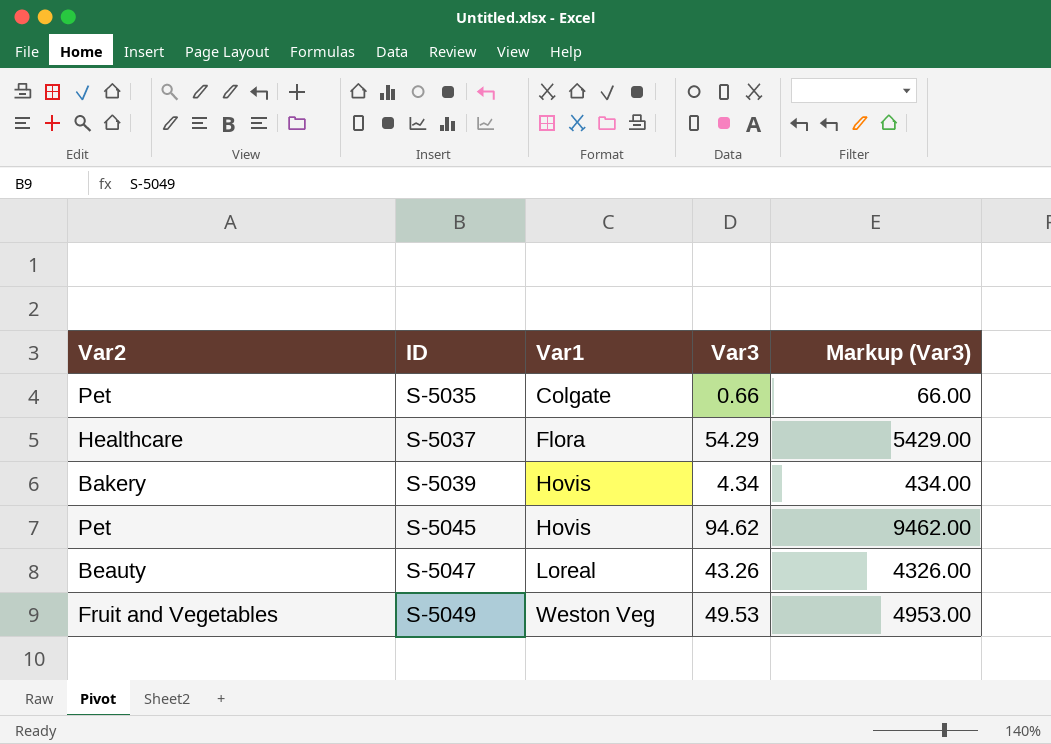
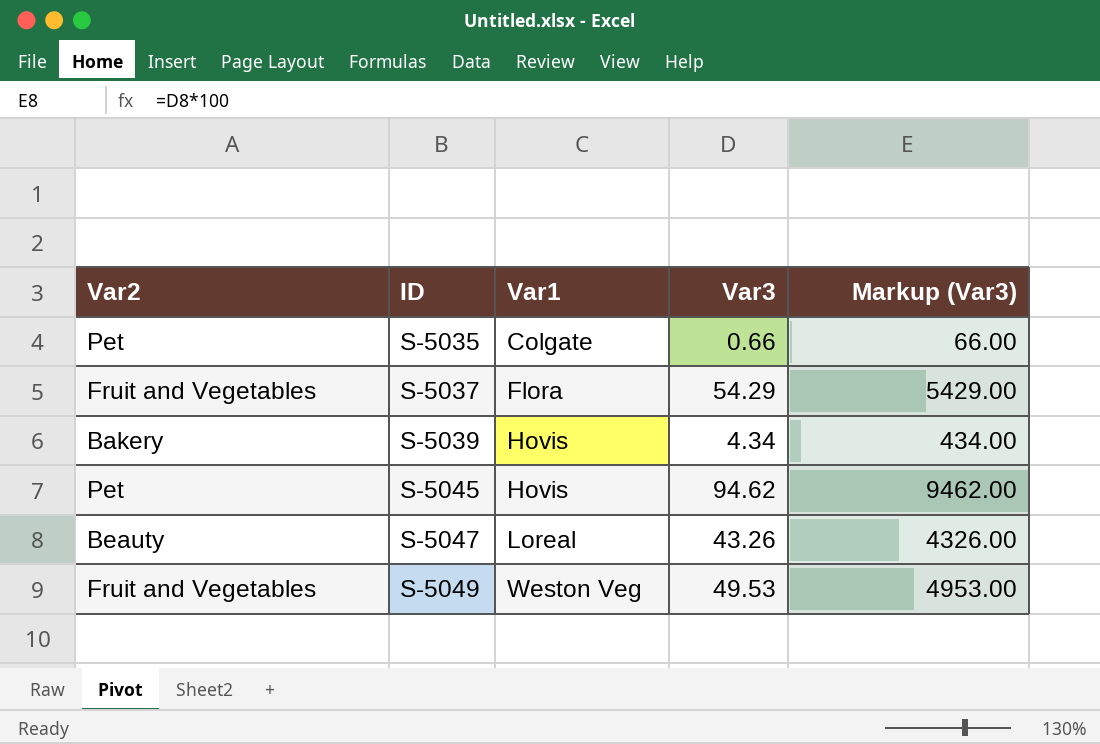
S-5037 | Var2: Healthcare -> Fruit and Vegetables

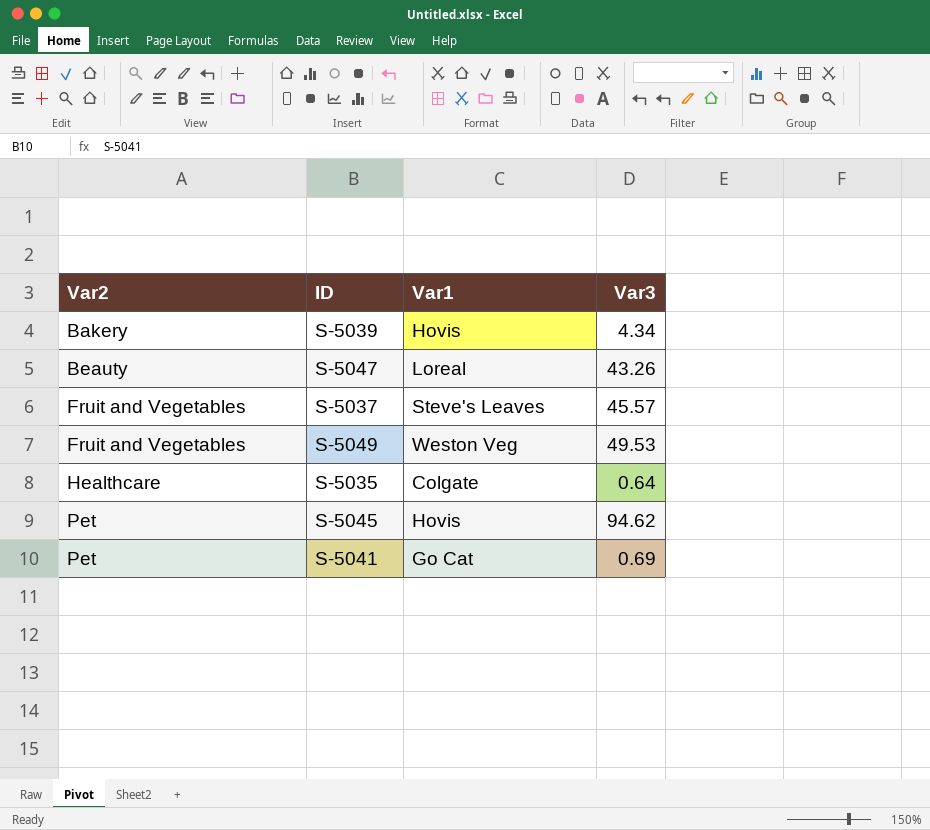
row order: ID ascending -> Var2 ascending
column Markup (Var3) | formula: [Var3] * 100 -> none
S-5037 | Var1: Flora -> Steve's Leaves
S-5037 | Var3: 54.29 -> 45.57
S-5035 | Var2: Pet -> Healthcare
S-5035 | Var3: 0.66 -> 0.64
row S-5041: none -> Pet | Go Cat | 0.69

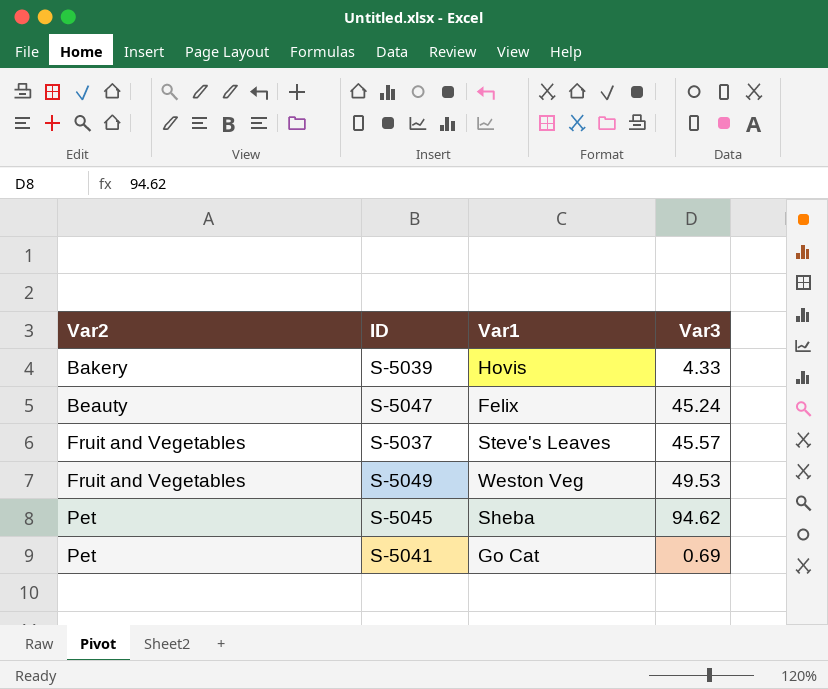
row S-5035: Healthcare | Colgate | 0.64 -> none
S-5039 | Var3: 4.34 -> 4.33
S-5047 | Var1: Loreal -> Felix
S-5047 | Var3: 43.26 -> 45.24
S-5045 | Var1: Hovis -> Sheba

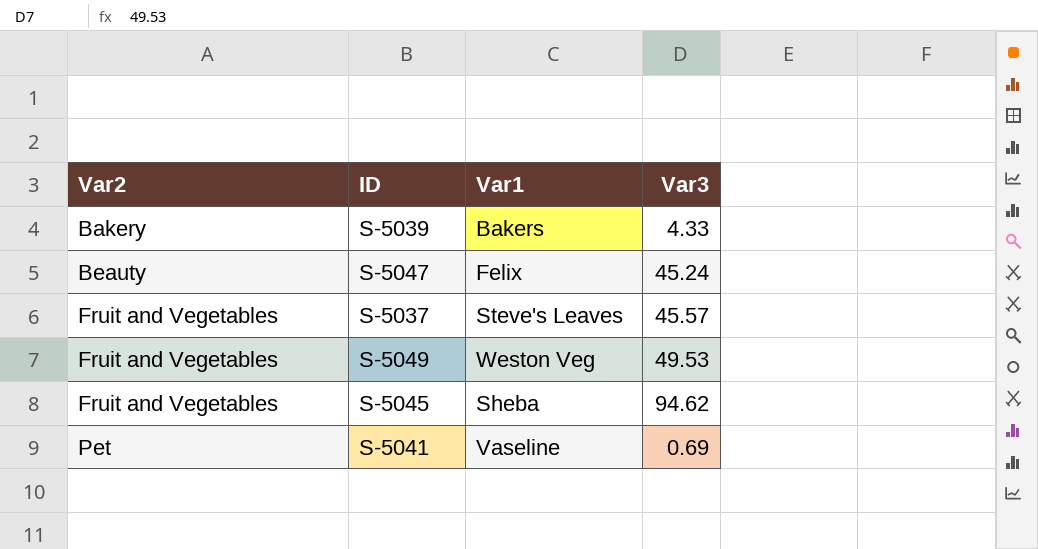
S-5039 | Var1: Hovis -> Bakers
S-5045 | Var2: Pet -> Fruit and Vegetables
S-5041 | Var1: Go Cat -> Vaseline

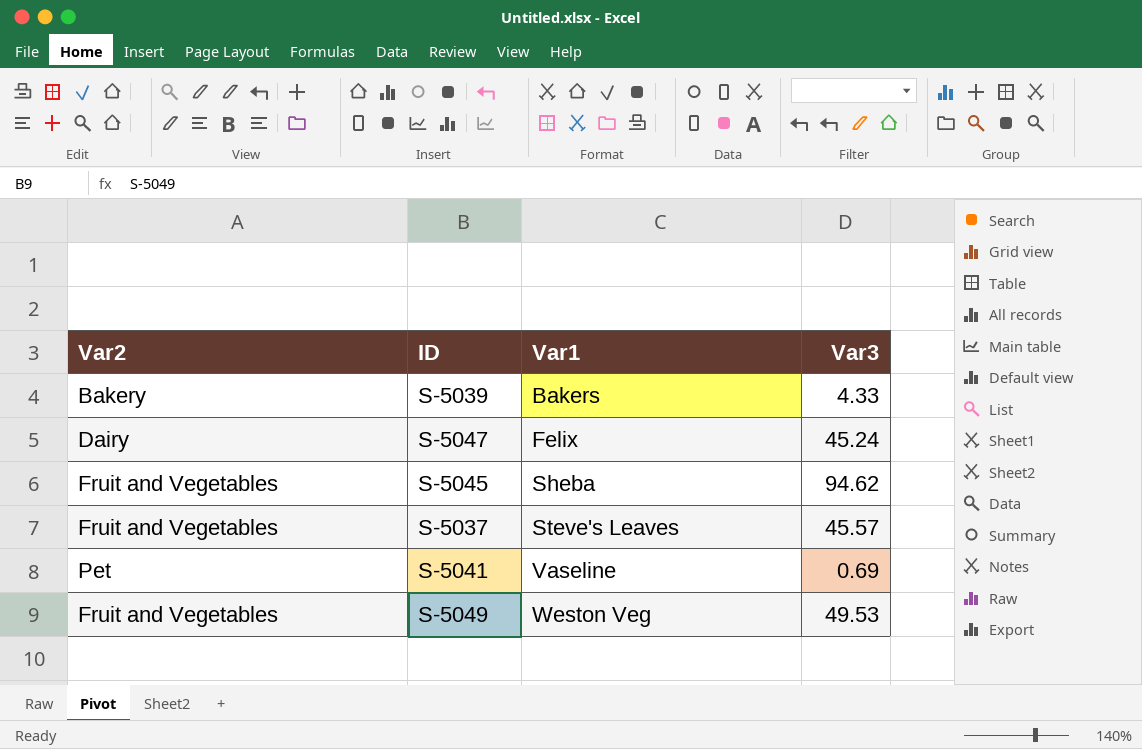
row order: Var2 ascending -> Var1 ascending
S-5047 | Var2: Beauty -> Dairy

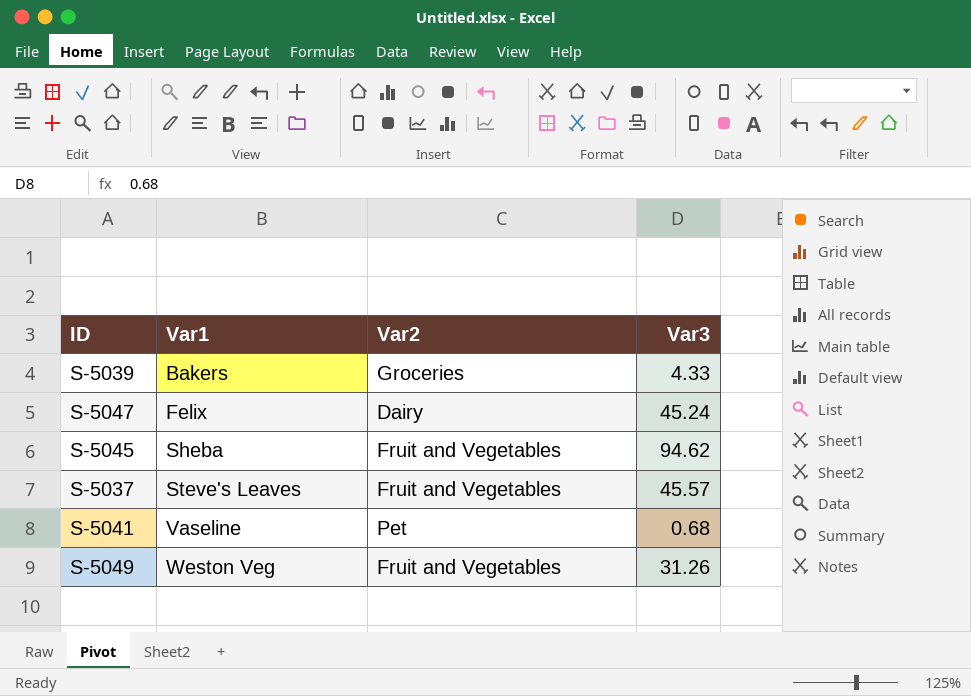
column Var2 | position: 1 -> 3
S-5039 | Var2: Bakery -> Groceries
S-5041 | Var3: 0.69 -> 0.68
S-5049 | Var3: 49.53 -> 31.26

